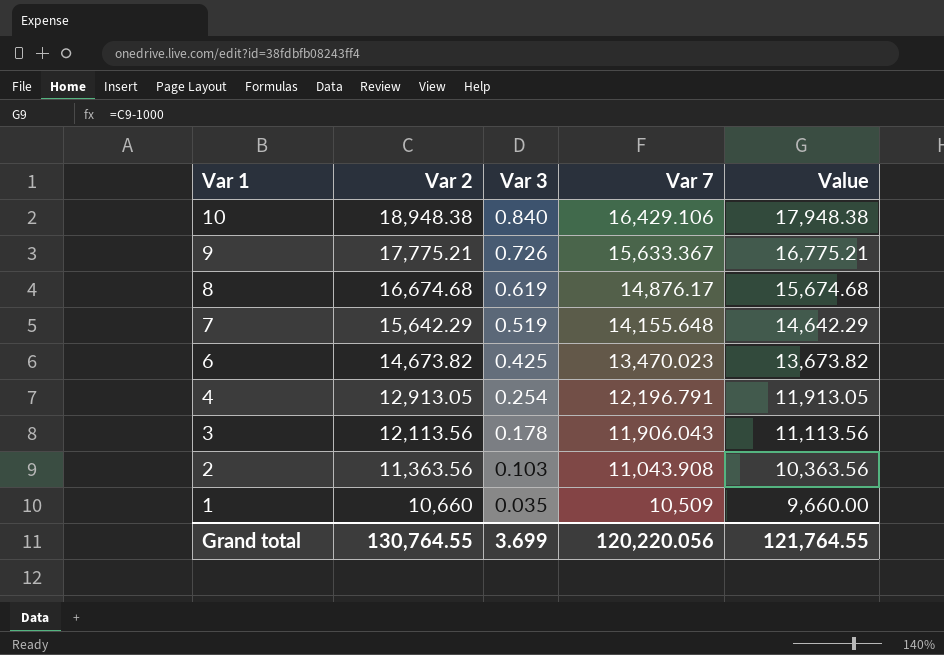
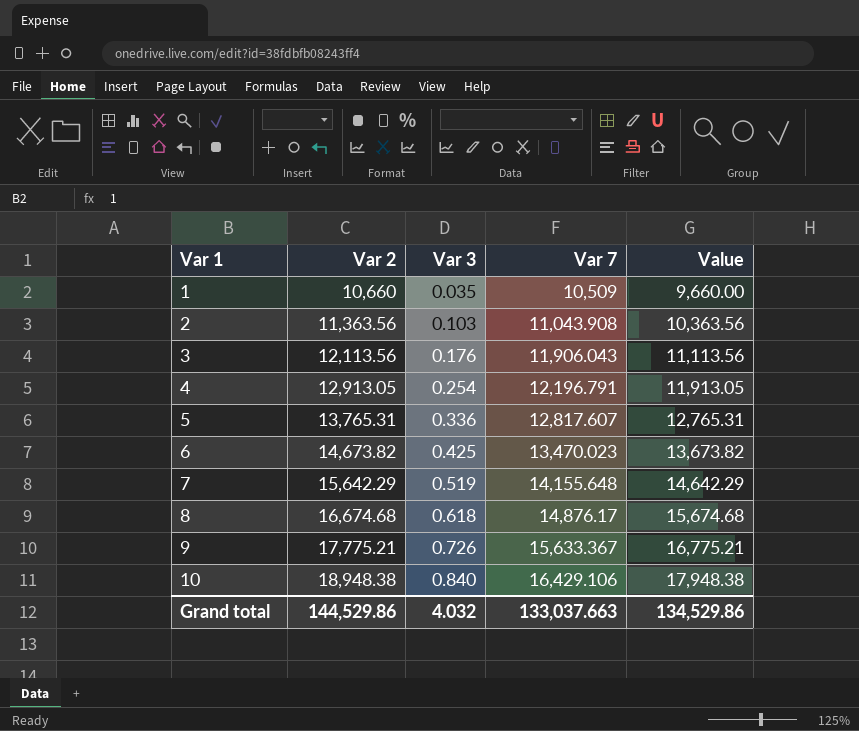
row order: Var 1 descending -> Var 1 ascending
3 | Var 3: 0.178 -> 0.176
row 5: none -> 13,765.31 | 0.336 | 12,817.607 | 12,765.31
8 | Var 3: 0.619 -> 0.618
Grand total | Var 2: 130,764.55 -> 144,529.86
Grand total | Var 3: 3.699 -> 4.032
Grand total | Var 7: 120,220.056 -> 133,037.663
Grand total | Value: 121,764.55 -> 134,529.86

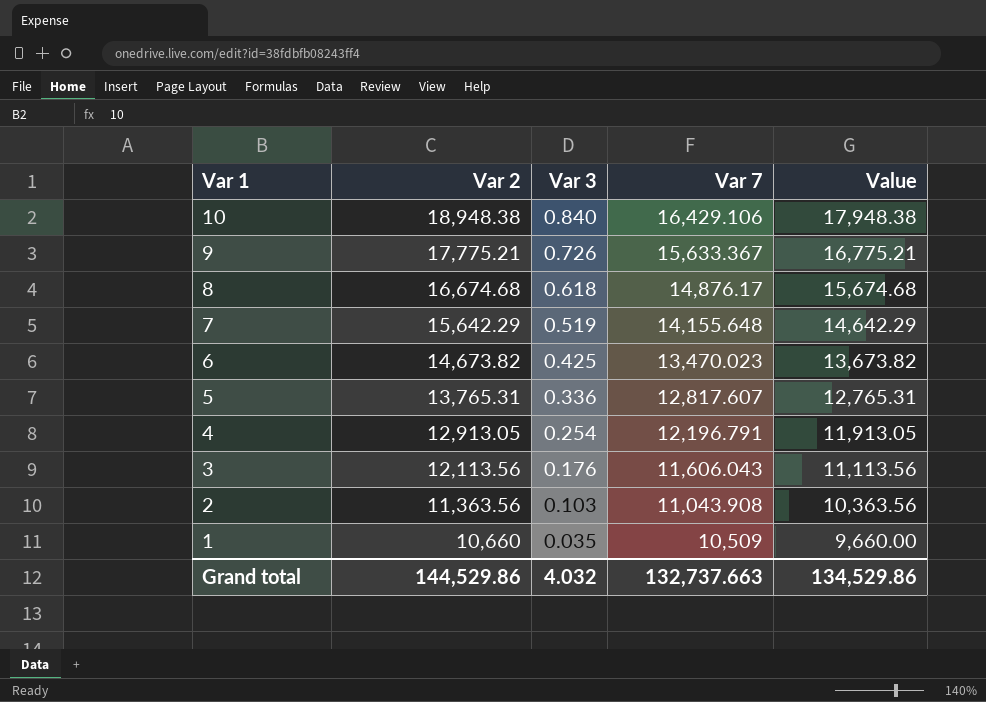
row order: Var 1 ascending -> Var 1 descending
3 | Var 7: 11,906.043 -> 11,606.043
Grand total | Var 7: 133,037.663 -> 132,737.663

